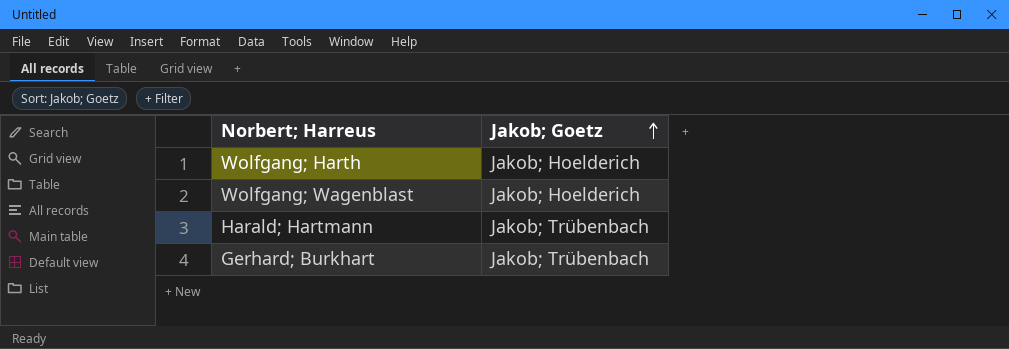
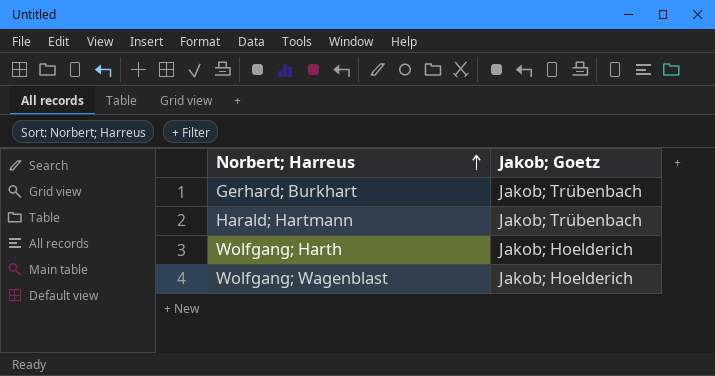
row order: Jakob; Goetz ascending -> Norbert; Harreus ascending

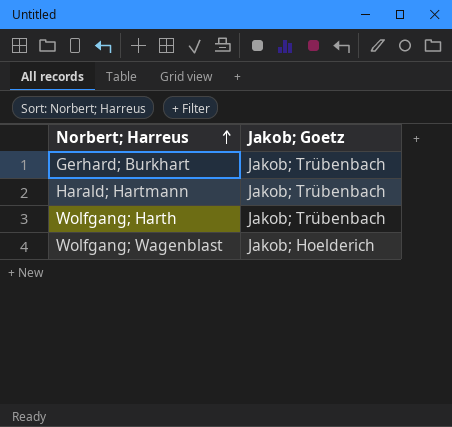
Wolfgang; Harth | Jakob; Goetz: Jakob; Hoelderich -> Jakob; Trübenbach

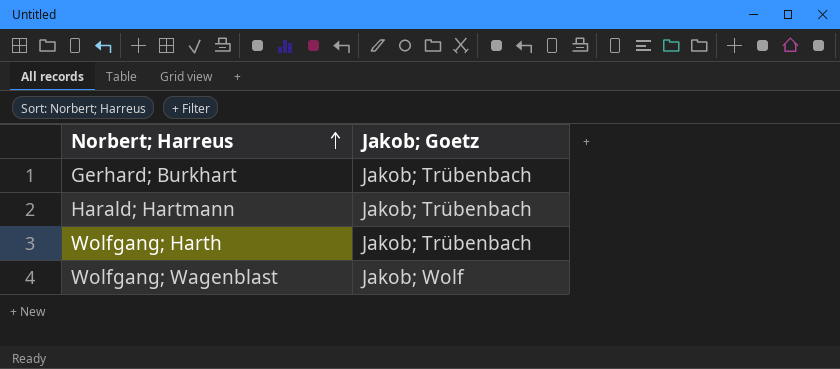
Wolfgang; Wagenblast | Jakob; Goetz: Jakob; Hoelderich -> Jakob; Wolf

